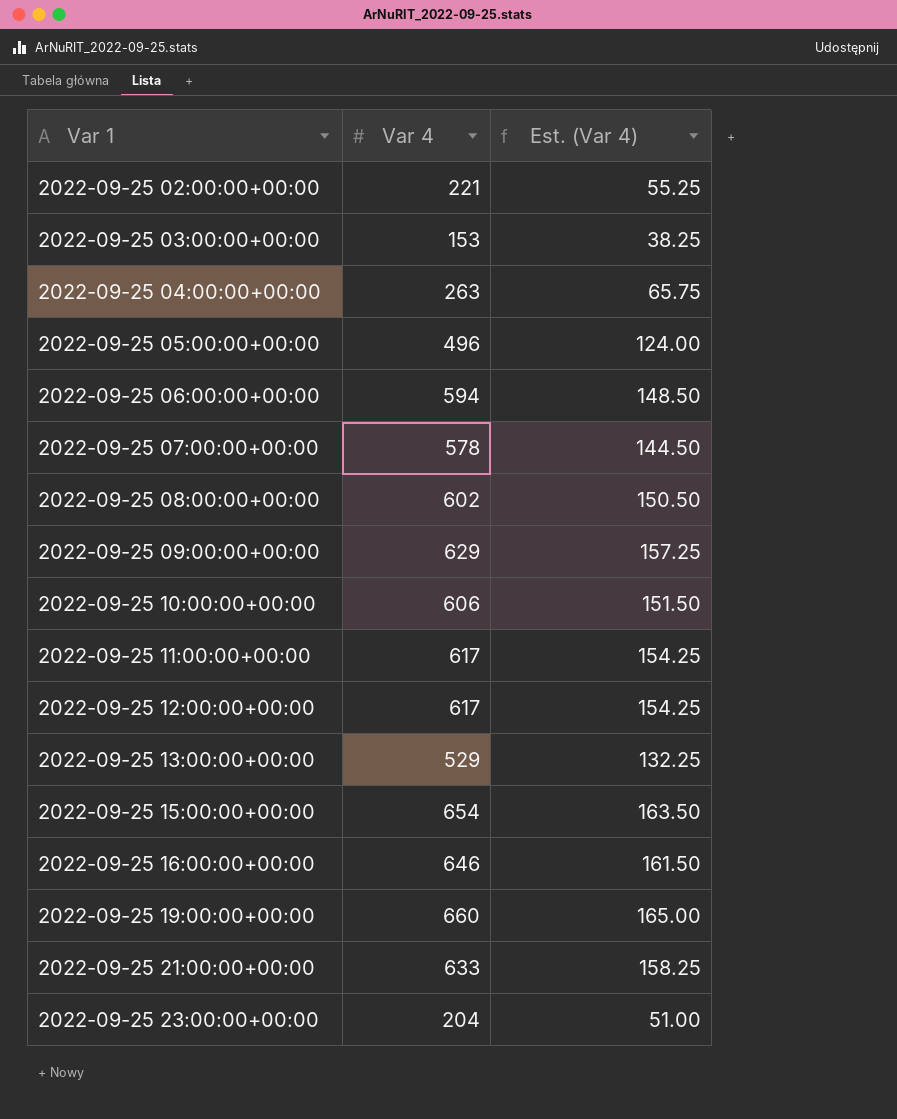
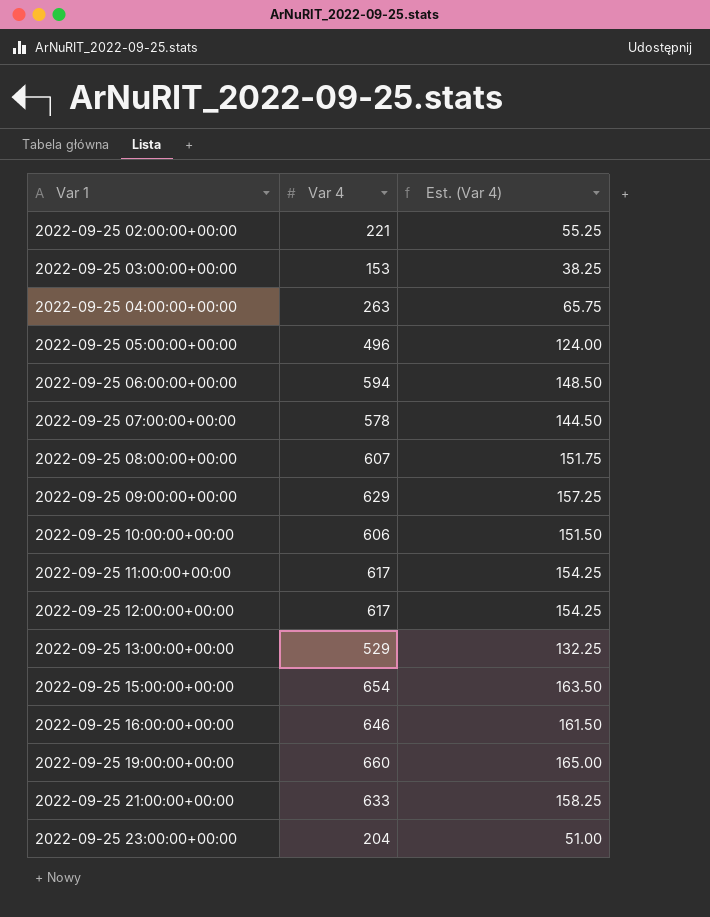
2022-09-25 08:00:00+00:00 | Var 4: 602 -> 607
2022-09-25 08:00:00+00:00 | Est. (Var 4): 150.50 -> 151.75

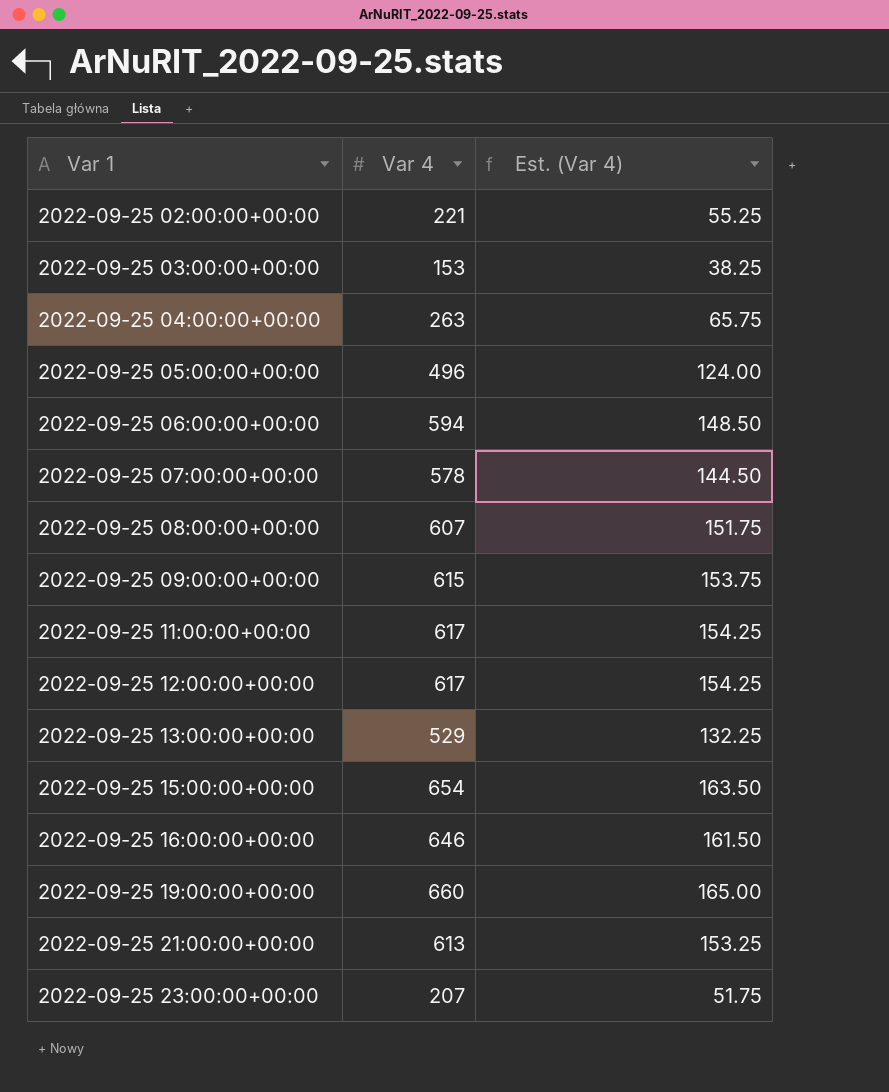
row 2022-09-25 10:00:00+00:00: 606 | 151.50 -> none
2022-09-25 09:00:00+00:00 | Var 4: 629 -> 615
2022-09-25 09:00:00+00:00 | Est. (Var 4): 157.25 -> 153.75
2022-09-25 21:00:00+00:00 | Var 4: 633 -> 613
2022-09-25 21:00:00+00:00 | Est. (Var 4): 158.25 -> 153.25
2022-09-25 23:00:00+00:00 | Var 4: 204 -> 207
2022-09-25 23:00:00+00:00 | Est. (Var 4): 51.00 -> 51.75

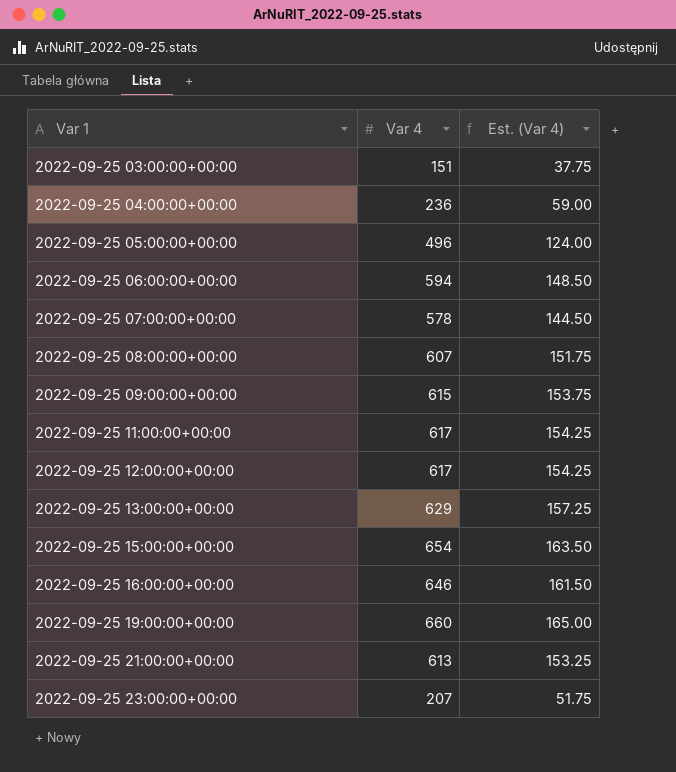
row 2022-09-25 02:00:00+00:00: 221 | 55.25 -> none
2022-09-25 03:00:00+00:00 | Var 4: 153 -> 151
2022-09-25 03:00:00+00:00 | Est. (Var 4): 38.25 -> 37.75
2022-09-25 04:00:00+00:00 | Var 4: 263 -> 236
2022-09-25 04:00:00+00:00 | Est. (Var 4): 65.75 -> 59.00
2022-09-25 13:00:00+00:00 | Var 4: 529 -> 629
2022-09-25 13:00:00+00:00 | Est. (Var 4): 132.25 -> 157.25

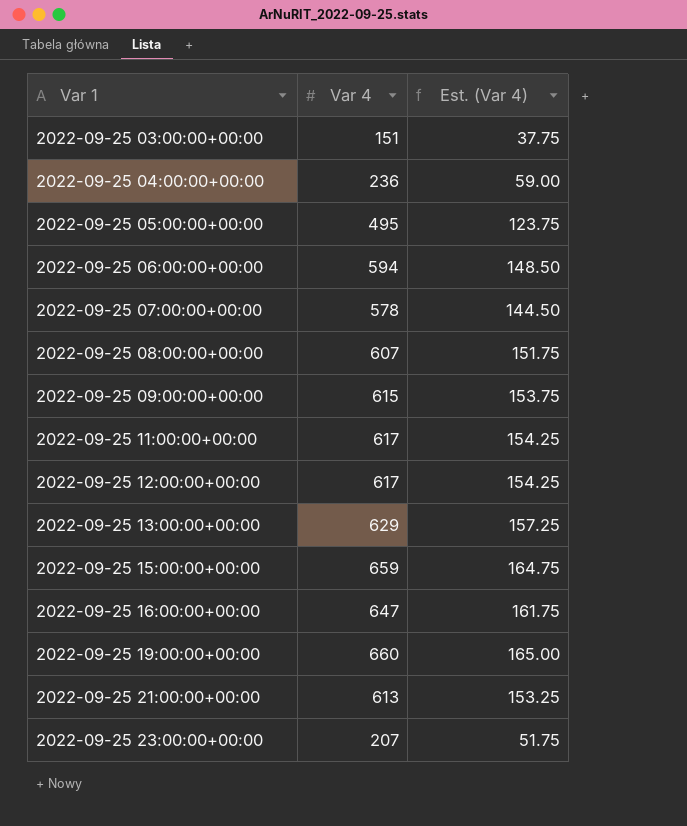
2022-09-25 05:00:00+00:00 | Var 4: 496 -> 495
2022-09-25 05:00:00+00:00 | Est. (Var 4): 124.00 -> 123.75
2022-09-25 15:00:00+00:00 | Var 4: 654 -> 659
2022-09-25 15:00:00+00:00 | Est. (Var 4): 163.50 -> 164.75
2022-09-25 16:00:00+00:00 | Var 4: 646 -> 647
2022-09-25 16:00:00+00:00 | Est. (Var 4): 161.50 -> 161.75

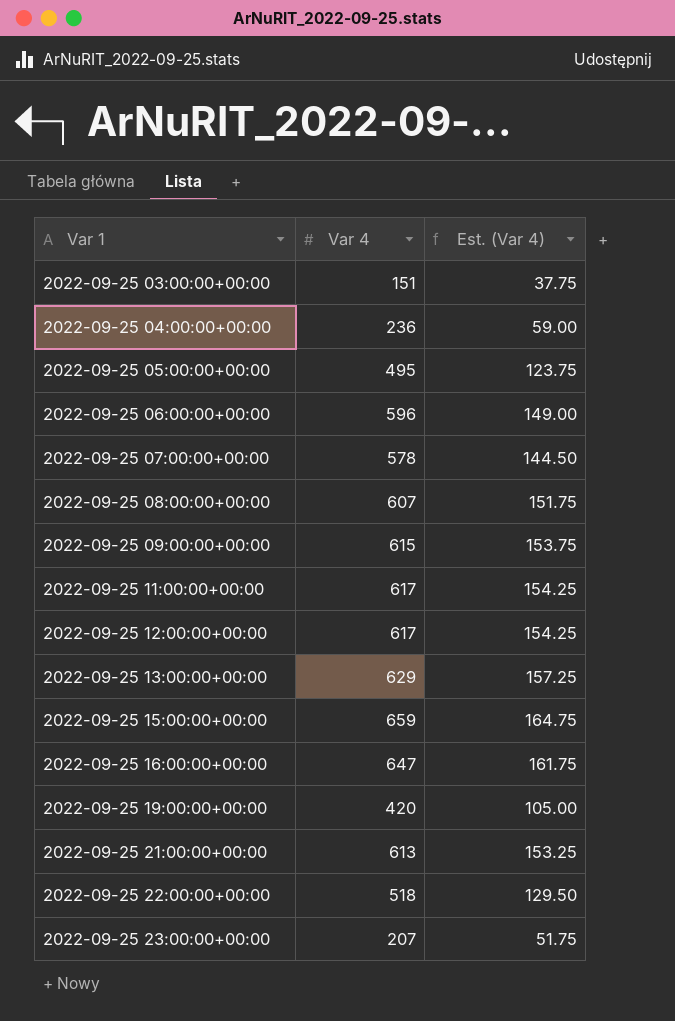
2022-09-25 06:00:00+00:00 | Var 4: 594 -> 596
2022-09-25 06:00:00+00:00 | Est. (Var 4): 148.50 -> 149.00
2022-09-25 19:00:00+00:00 | Var 4: 660 -> 420
2022-09-25 19:00:00+00:00 | Est. (Var 4): 165.00 -> 105.00
row 2022-09-25 22:00:00+00:00: none -> 518 | 129.50

